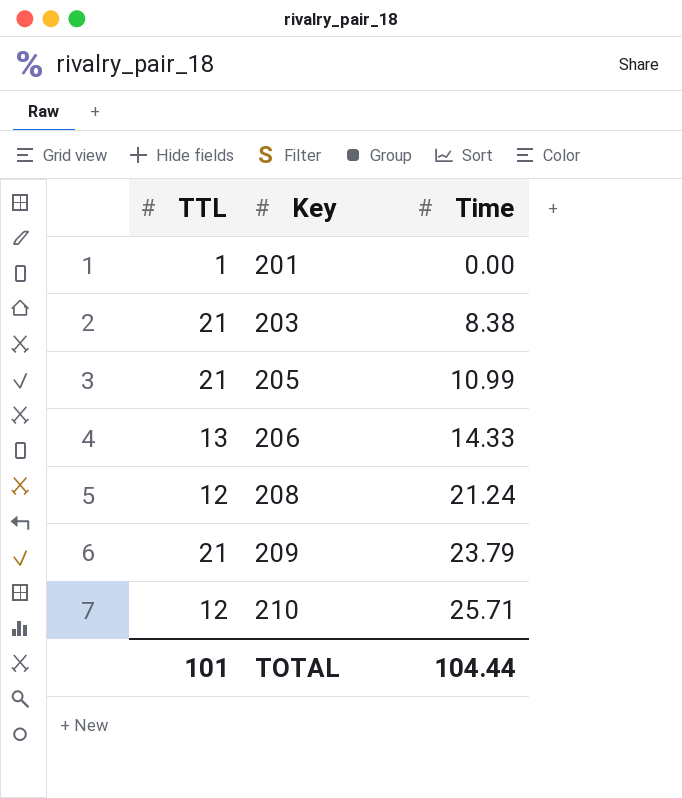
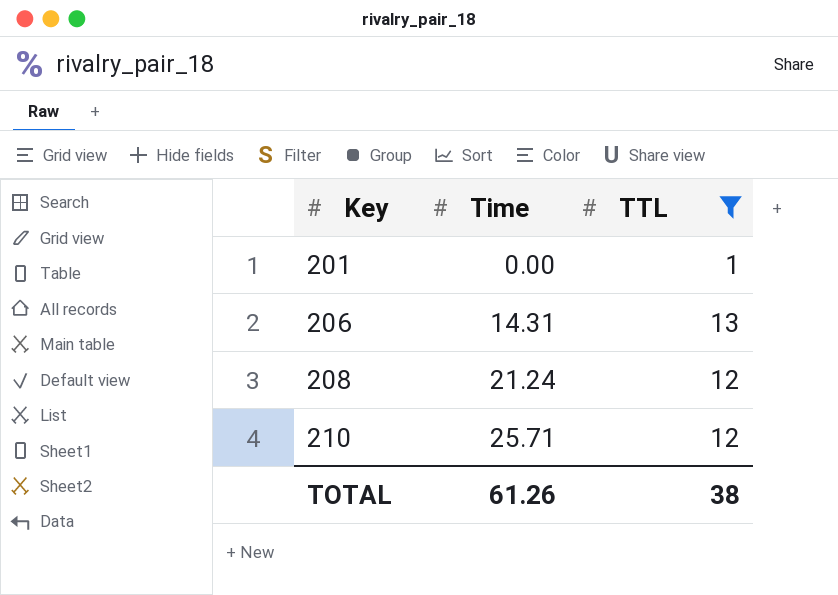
filter: none -> TTL != 21
column TTL | position: 1 -> 3
206 | Time: 14.33 -> 14.31
TOTAL | Time: 104.44 -> 61.26
TOTAL | TTL: 101 -> 38

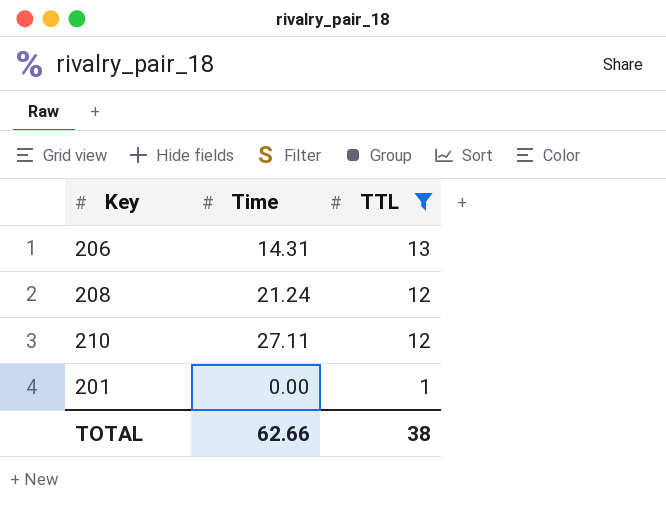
row order: Key ascending -> TTL descending
210 | Time: 25.71 -> 27.11
TOTAL | Time: 61.26 -> 62.66

